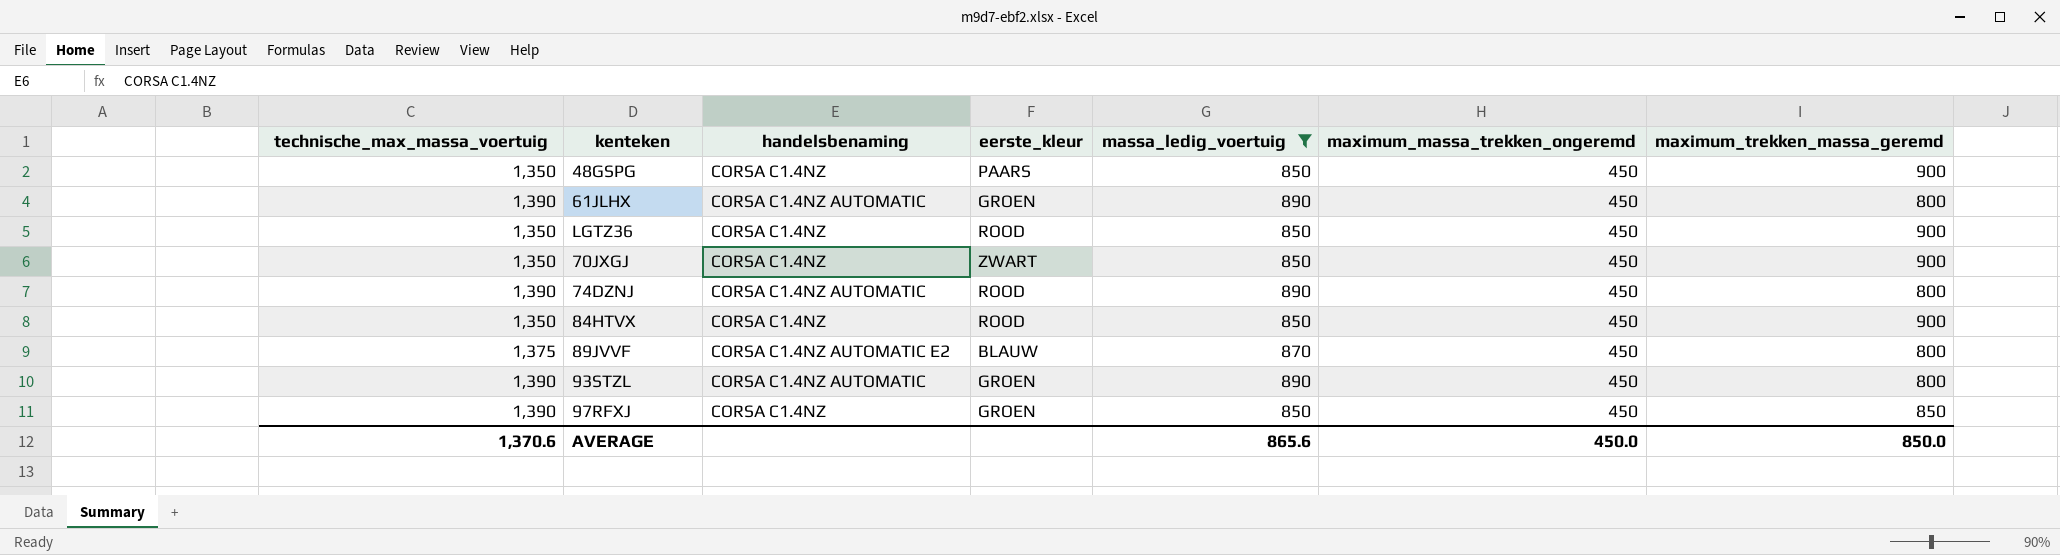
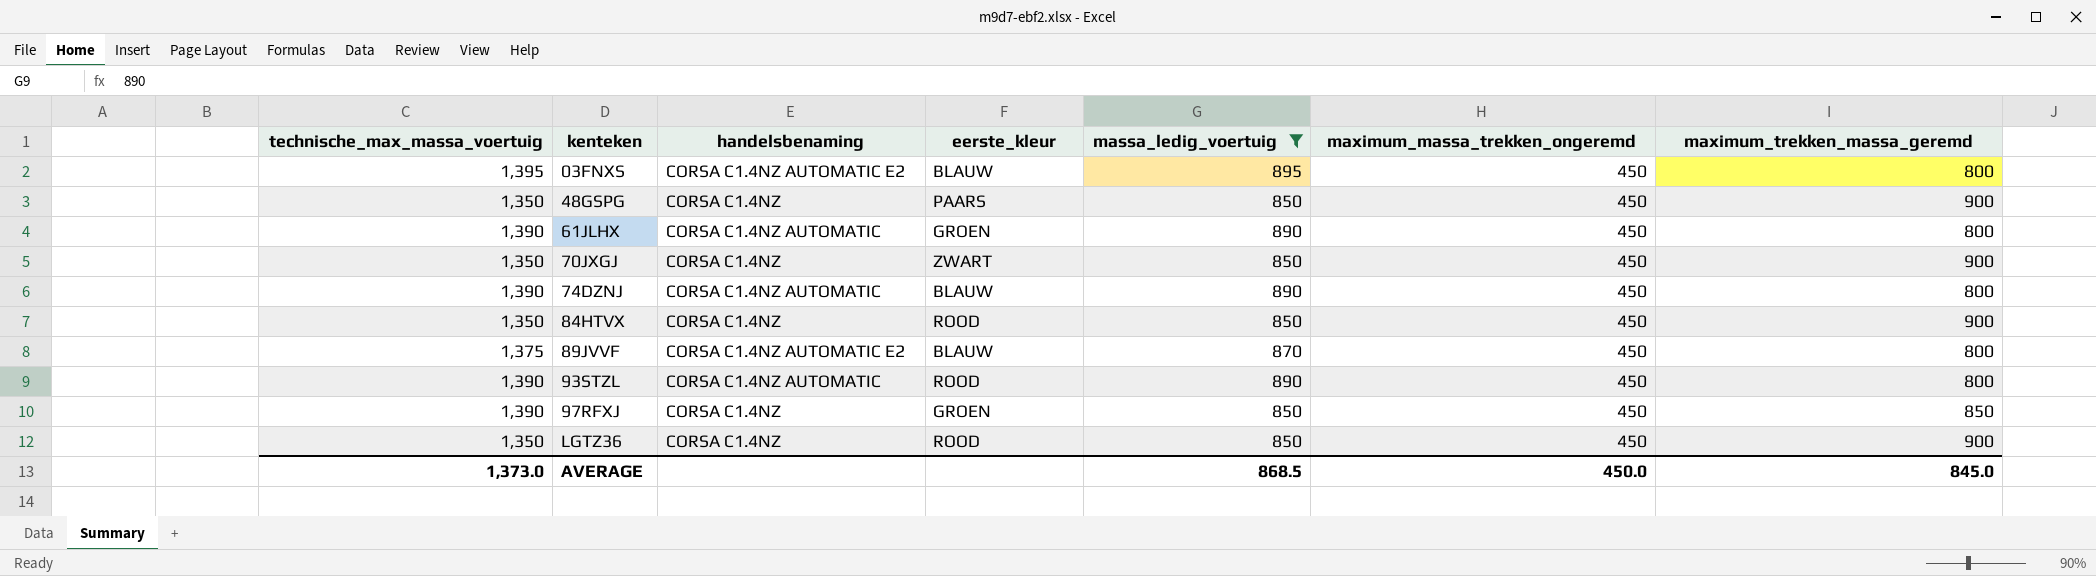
row order: none -> kenteken ascending
row 03FNXS: none -> 1,395 | CORSA C1.4NZ AUTOMATIC E2 | BLAUW | 895 | 450 | 800
74DZNJ | eerste_kleur: ROOD -> BLAUW
93STZL | eerste_kleur: GROEN -> ROOD
AVERAGE | technische_max_massa_voertuig: 1,370.6 -> 1,373.0
AVERAGE | massa_ledig_voertuig: 865.6 -> 868.5
AVERAGE | maximum_trekken_massa_geremd: 850.0 -> 845.0

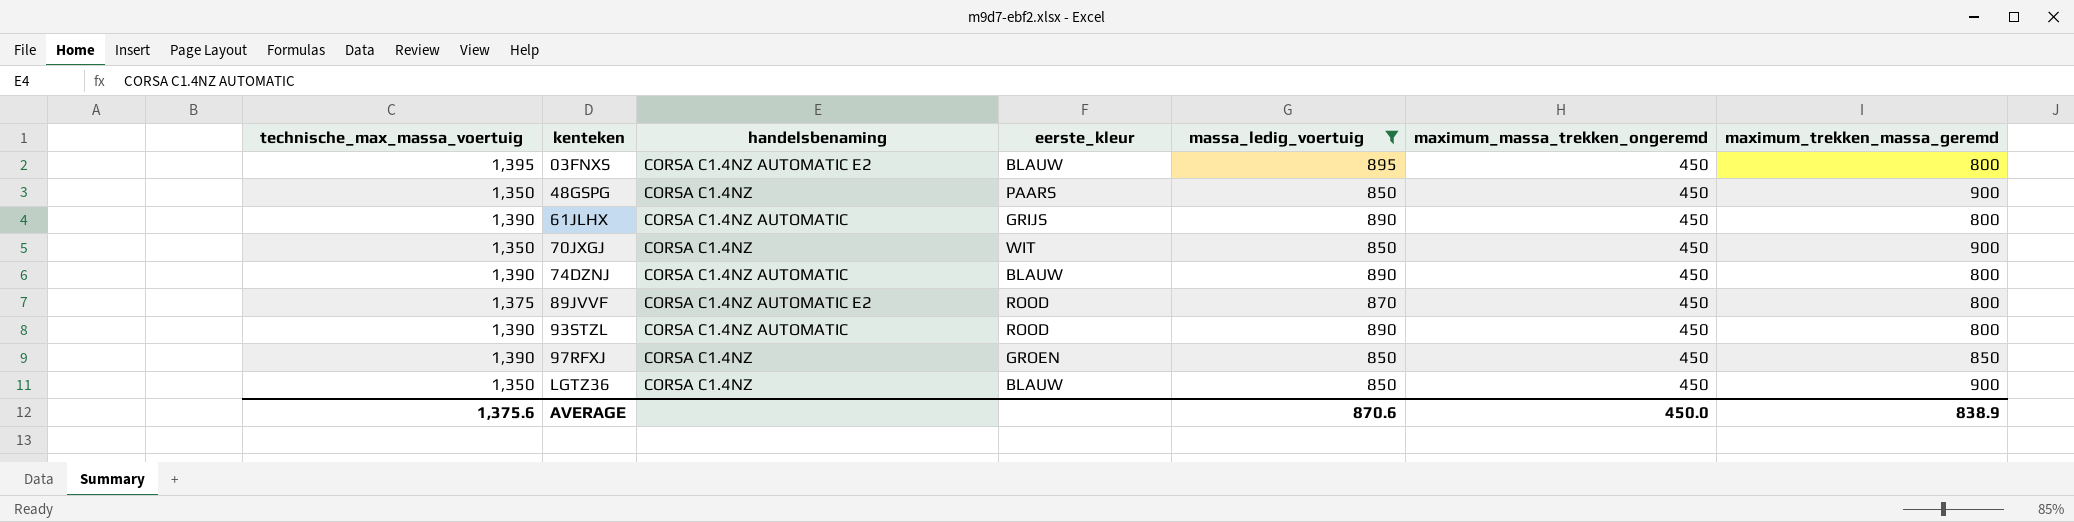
row 84HTVX: 1,350 | CORSA C1.4NZ | ROOD | 850 | 450 | 900 -> none
61JLHX | eerste_kleur: GROEN -> GRIJS
70JXGJ | eerste_kleur: ZWART -> WIT
89JVVF | eerste_kleur: BLAUW -> ROOD
LGTZ36 | eerste_kleur: ROOD -> BLAUW
AVERAGE | technische_max_massa_voertuig: 1,373.0 -> 1,375.6
AVERAGE | massa_ledig_voertuig: 868.5 -> 870.6
AVERAGE | maximum_trekken_massa_geremd: 845.0 -> 838.9

